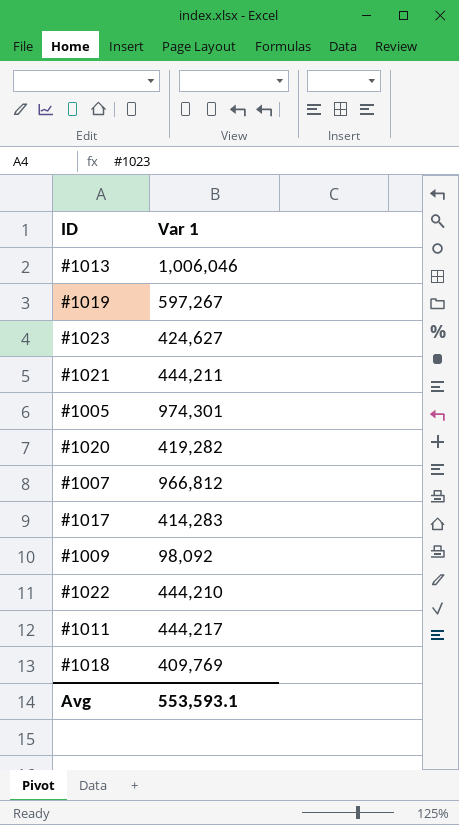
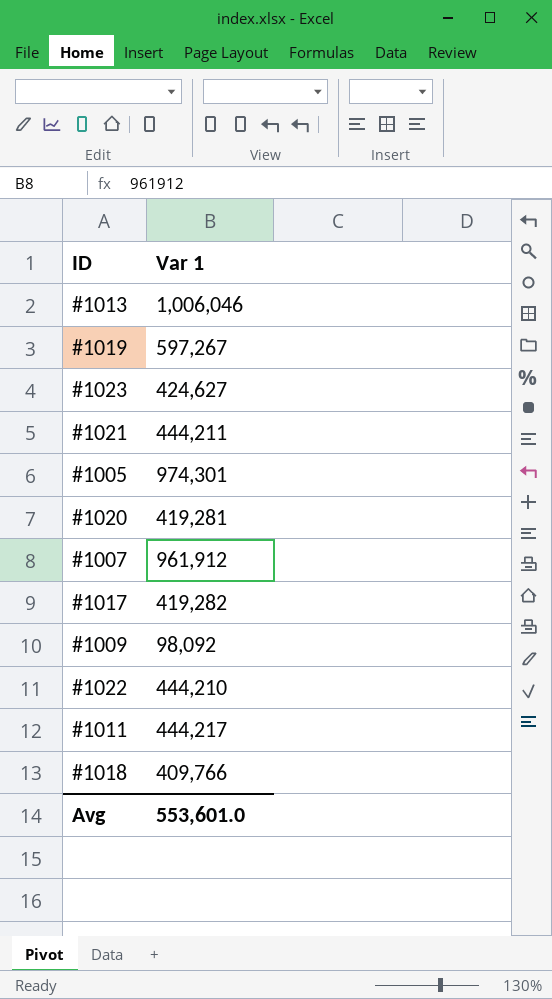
#1020 | Var 1: 419,282 -> 419,281
#1007 | Var 1: 966,812 -> 961,912
#1017 | Var 1: 414,283 -> 419,282
#1018 | Var 1: 409,769 -> 409,766
Avg | Var 1: 553,593.1 -> 553,601.0

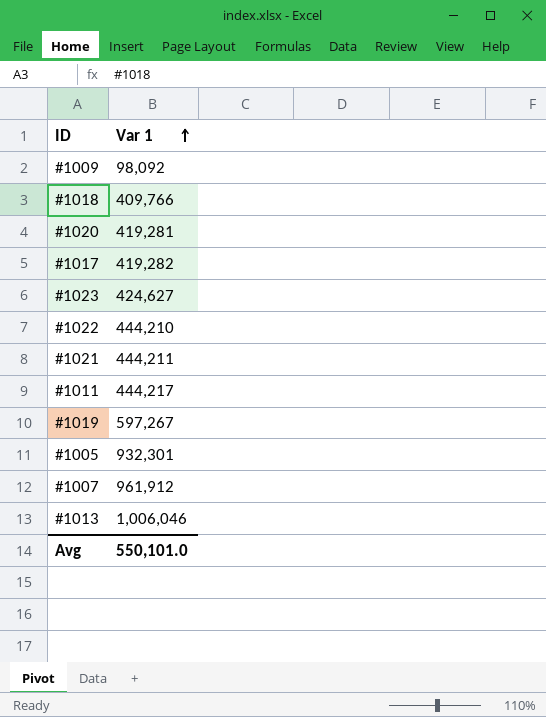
row order: none -> Var 1 ascending
#1005 | Var 1: 974,301 -> 932,301
Avg | Var 1: 553,601.0 -> 550,101.0

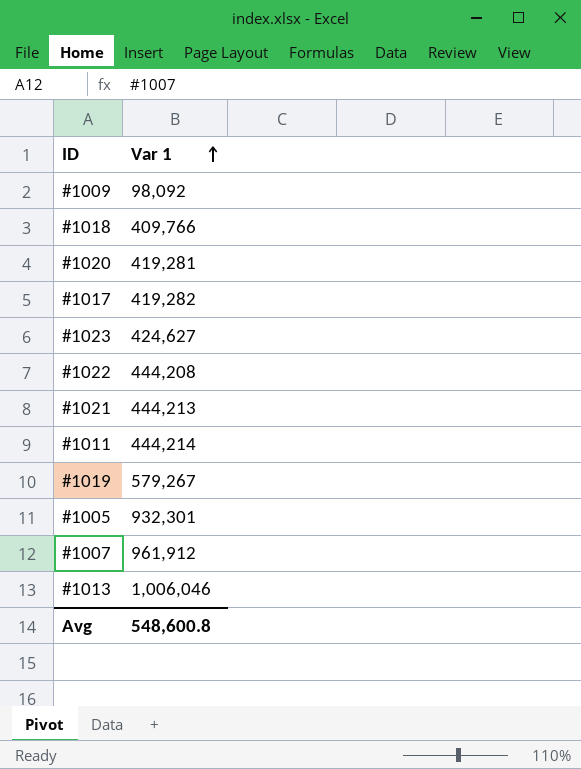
#1022 | Var 1: 444,210 -> 444,208
#1021 | Var 1: 444,211 -> 444,213
#1011 | Var 1: 444,217 -> 444,214
#1019 | Var 1: 597,267 -> 579,267
Avg | Var 1: 550,101.0 -> 548,600.8

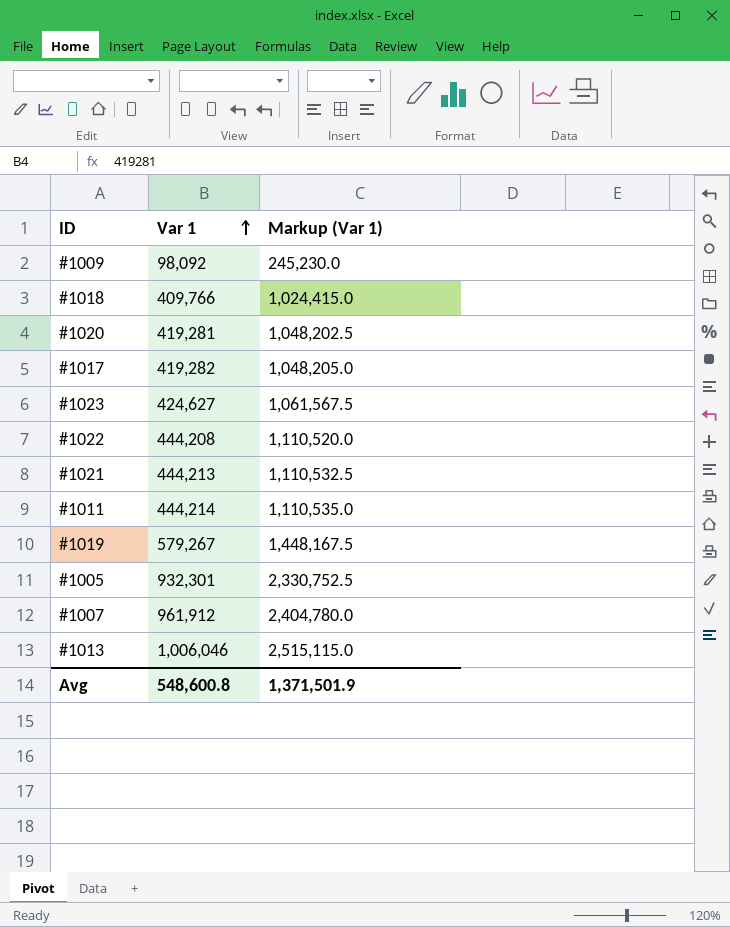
column Markup (Var 1) | formula: none -> [Var 1] * 2.5

